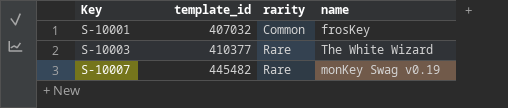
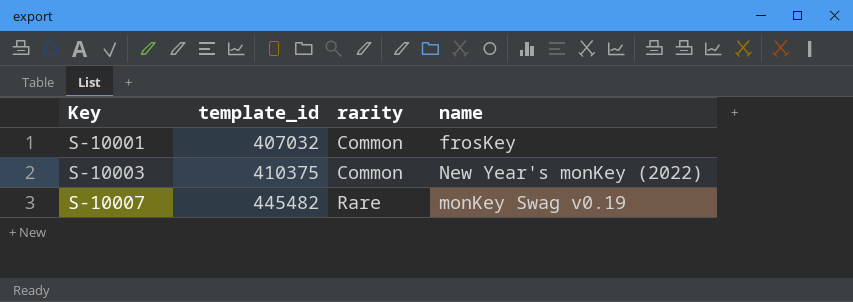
S-10003 | template_id: 410377 -> 410375
S-10003 | rarity: Rare -> Common
S-10003 | name: The White Wizard -> New Year's monKey (2022)

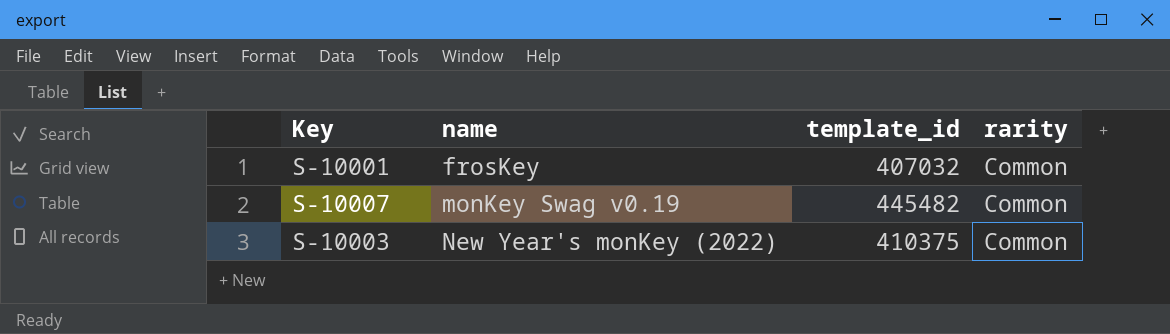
row order: Key ascending -> name ascending
column name | position: 4 -> 2
S-10007 | rarity: Rare -> Common

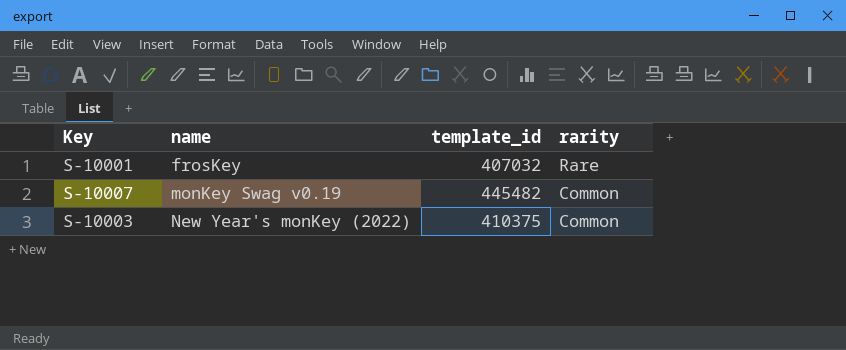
S-10001 | rarity: Common -> Rare

